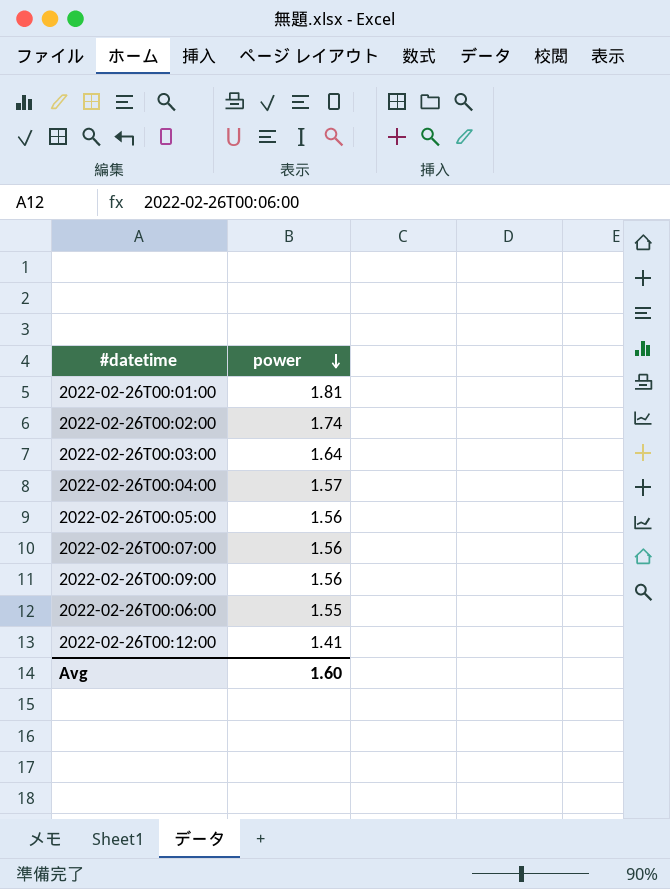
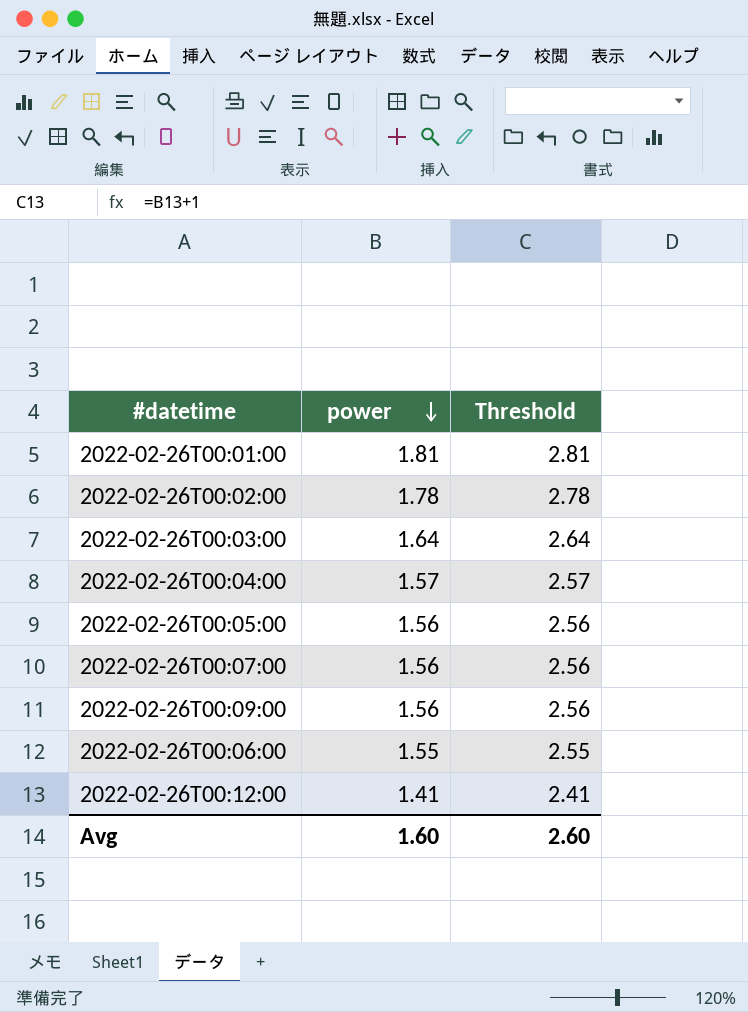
column Threshold | formula: none -> [power] + 1
2022-02-26T00:02:00 | power: 1.74 -> 1.78

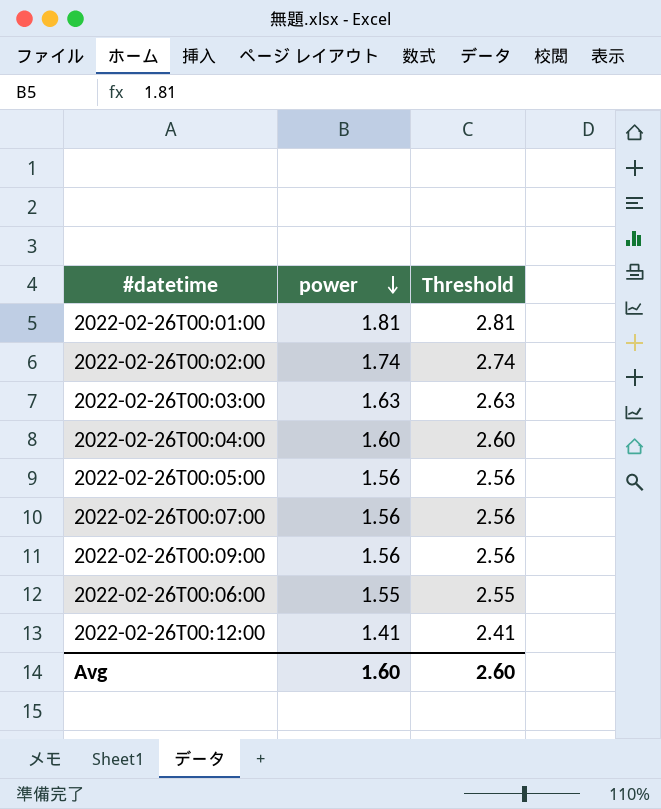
2022-02-26T00:02:00 | power: 1.78 -> 1.74
2022-02-26T00:02:00 | Threshold: 2.78 -> 2.74
2022-02-26T00:03:00 | power: 1.64 -> 1.63
2022-02-26T00:03:00 | Threshold: 2.64 -> 2.63
2022-02-26T00:04:00 | power: 1.57 -> 1.60
2022-02-26T00:04:00 | Threshold: 2.57 -> 2.60

